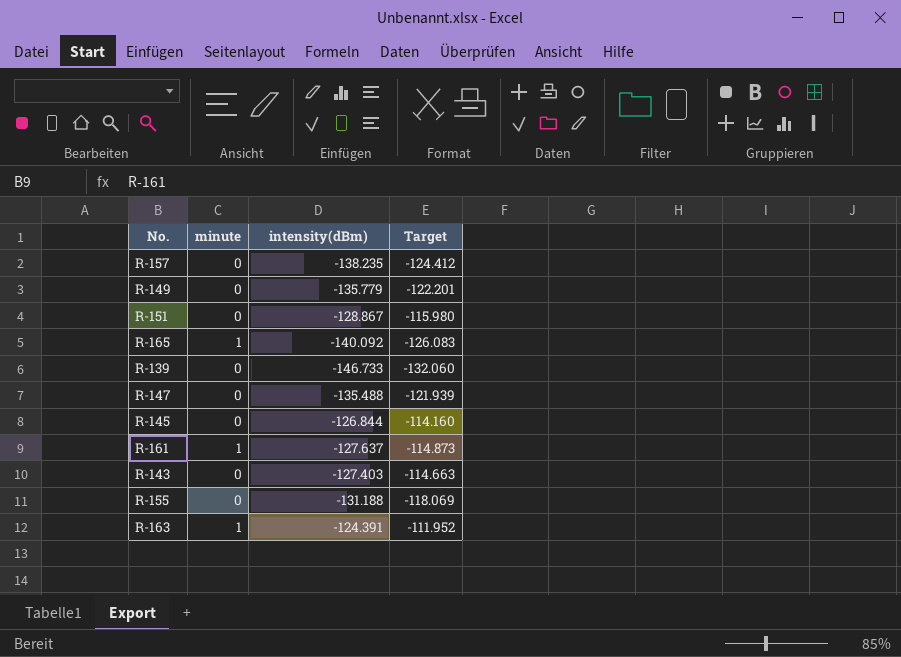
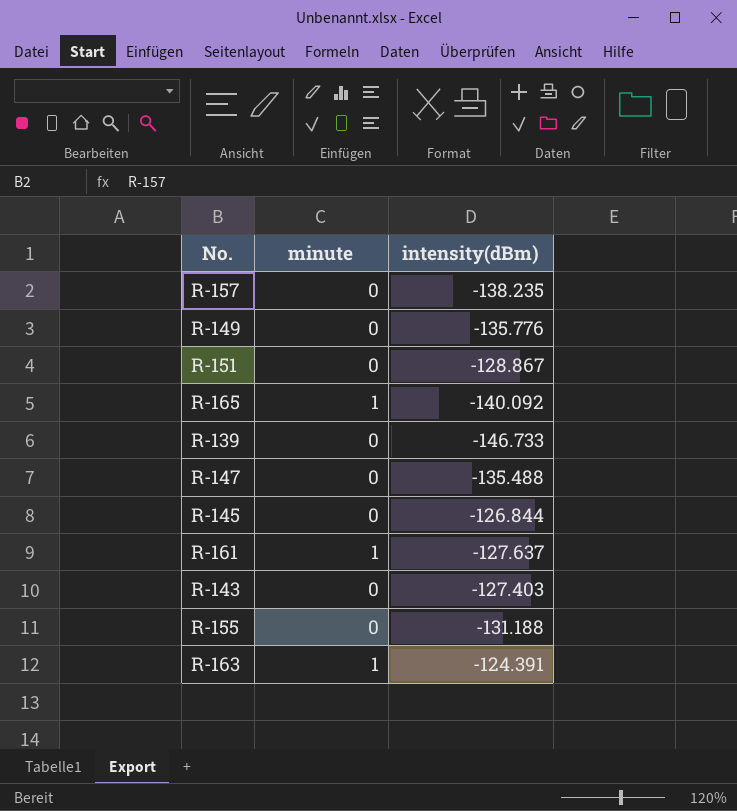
column Target | formula: [intensity(dBm)] * 0.9 -> none
R-149 | intensity(dBm): -135.779 -> -135.776

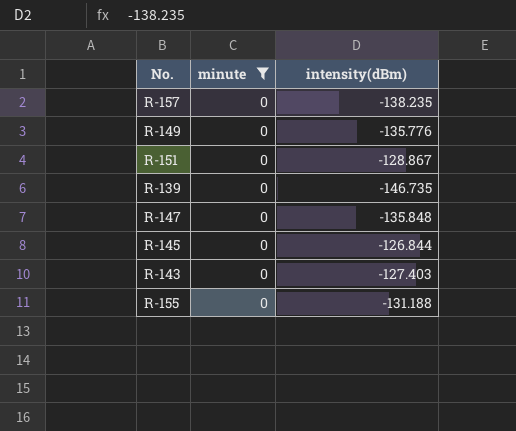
filter: none -> minute = 0
R-139 | intensity(dBm): -146.733 -> -146.735
R-147 | intensity(dBm): -135.488 -> -135.848

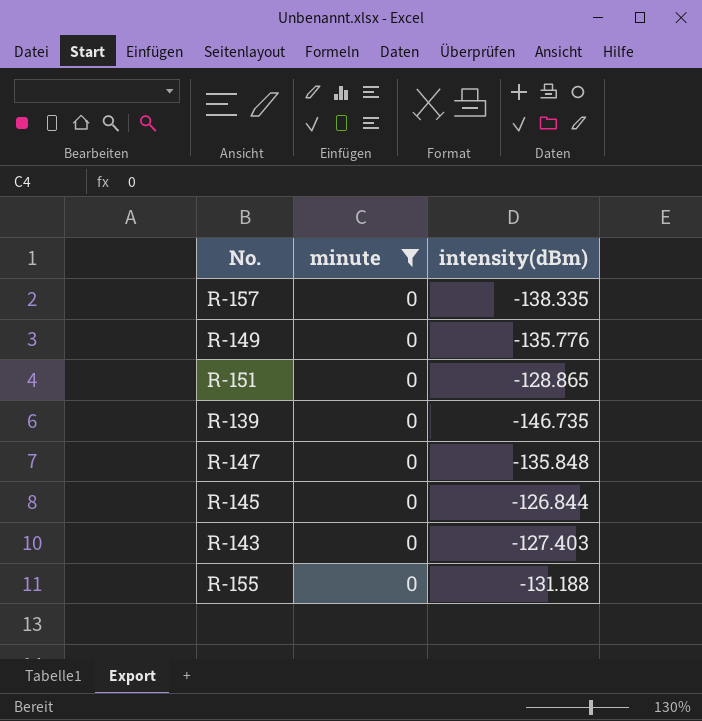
R-157 | intensity(dBm): -138.235 -> -138.335
R-151 | intensity(dBm): -128.867 -> -128.865

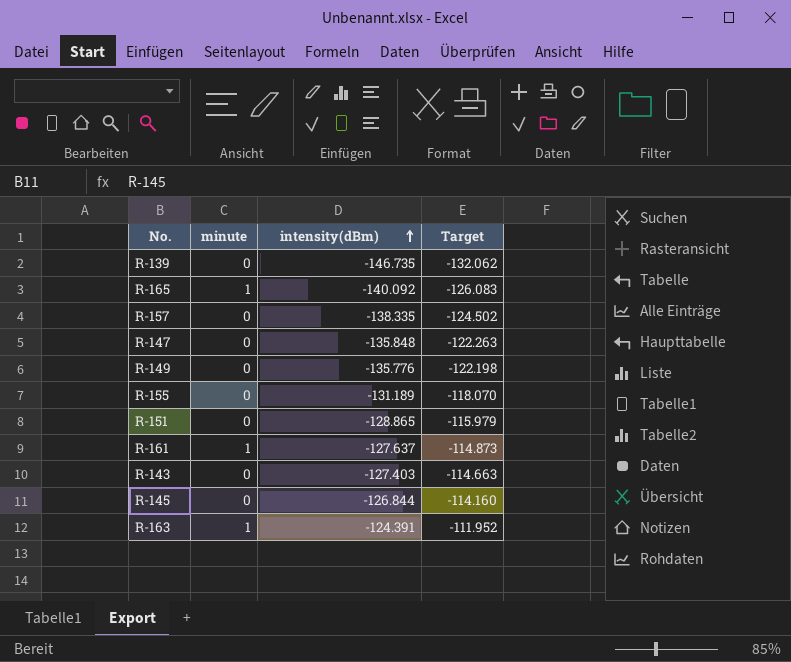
filter: minute = 0 -> none
row order: none -> intensity(dBm) ascending
column Target | formula: none -> [intensity(dBm)] * 0.9
R-155 | intensity(dBm): -131.188 -> -131.189

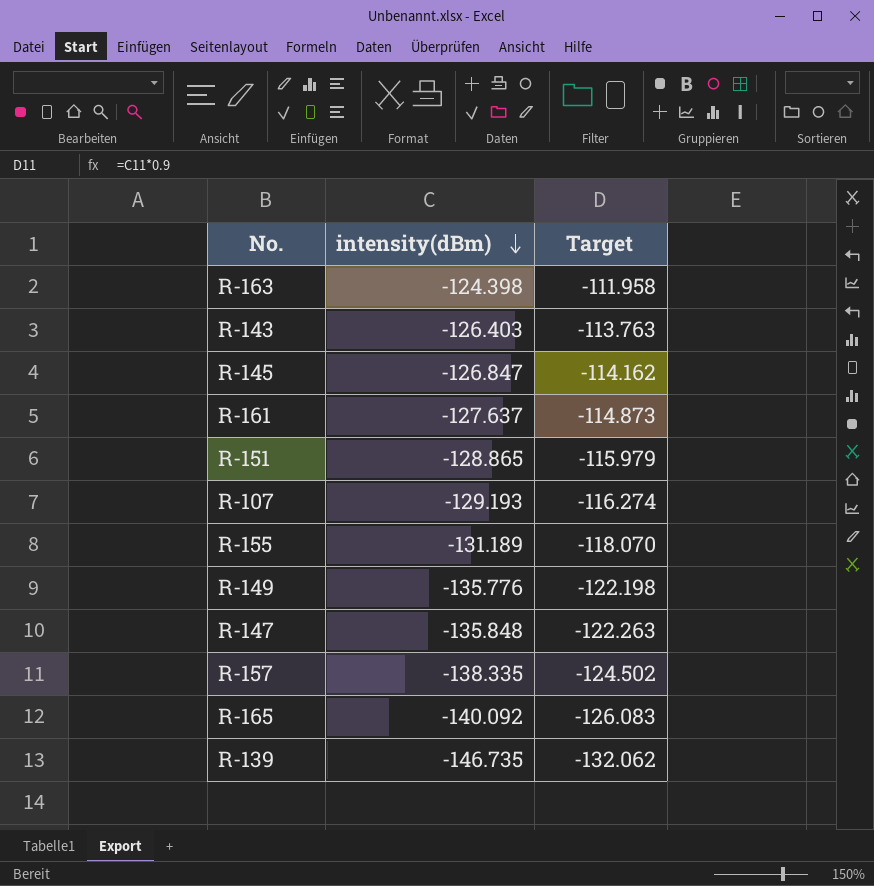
row order: intensity(dBm) ascending -> intensity(dBm) descending
column minute | position: 2 -> none
R-163 | intensity(dBm): -124.391 -> -124.398
R-163 | Target: -111.952 -> -111.958
R-143 | intensity(dBm): -127.403 -> -126.403
R-143 | Target: -114.663 -> -113.763
R-145 | intensity(dBm): -126.844 -> -126.847
R-145 | Target: -114.160 -> -114.162
row R-107: none -> -129.193 | -116.274

